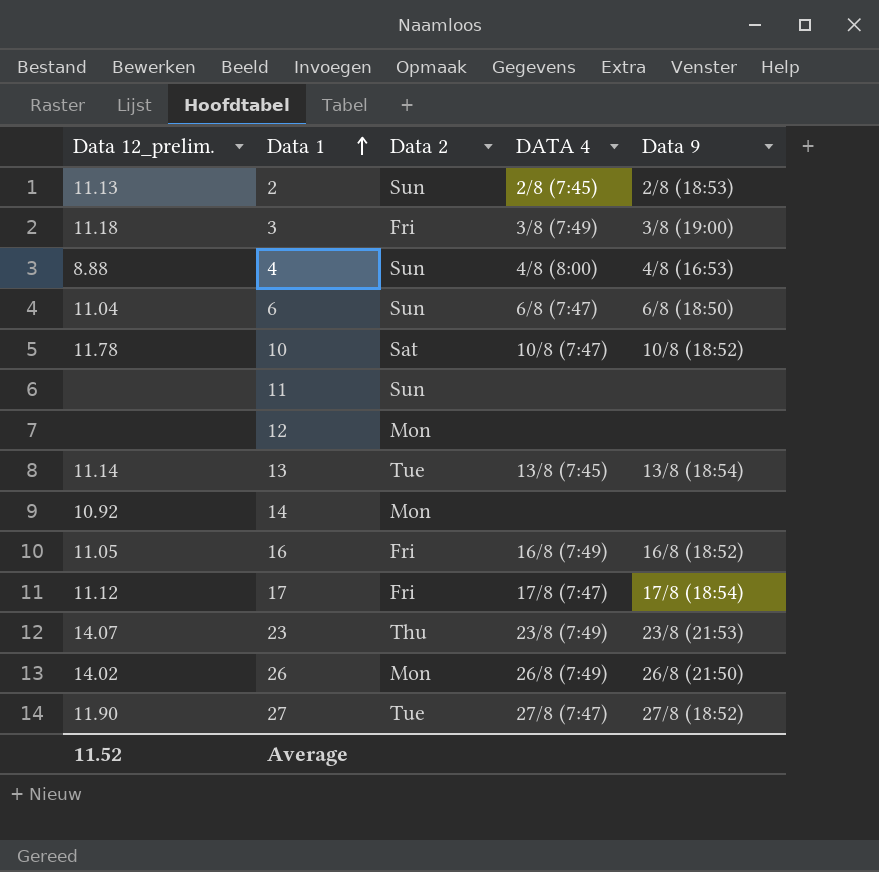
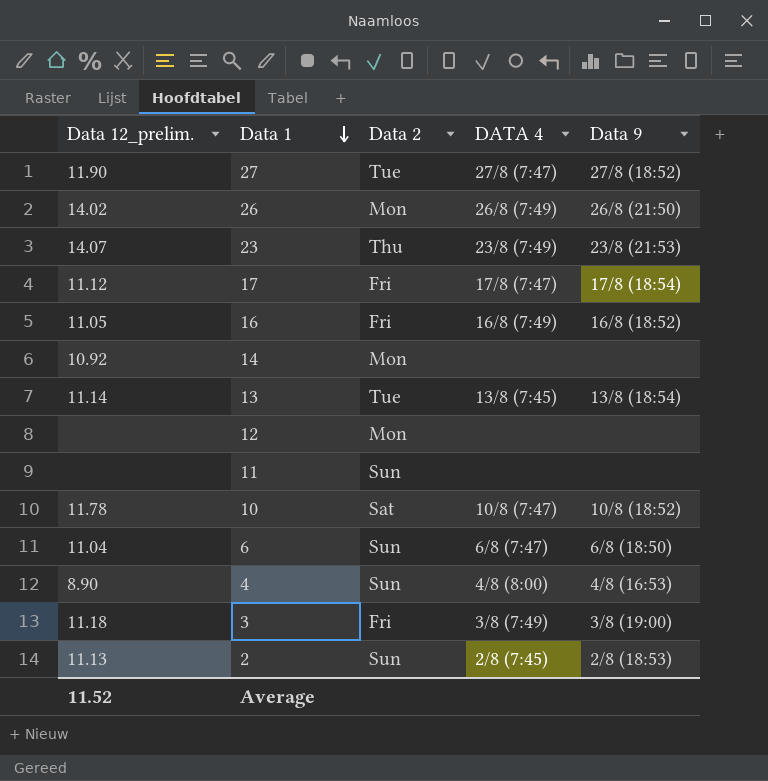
row order: Data 1 ascending -> Data 1 descending
4 | Data 12_prelim.: 8.88 -> 8.90

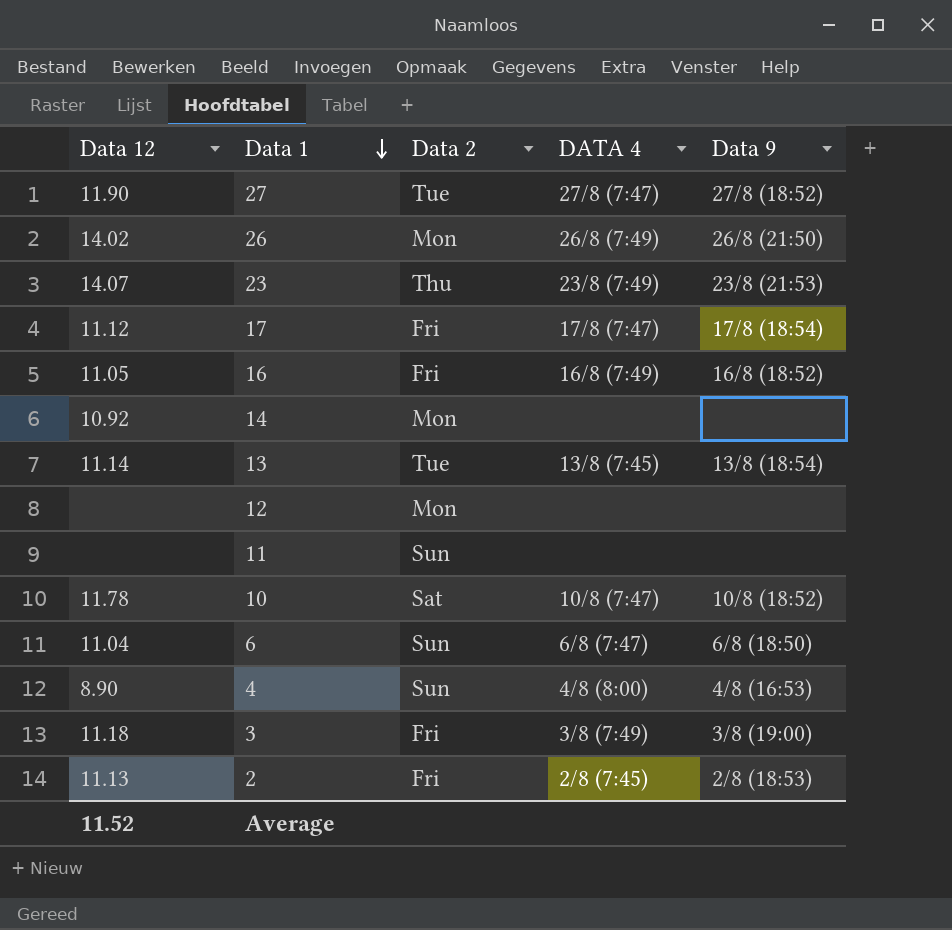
column name: Data 12_prelim. -> Data 12
2 | Data 2: Sun -> Fri

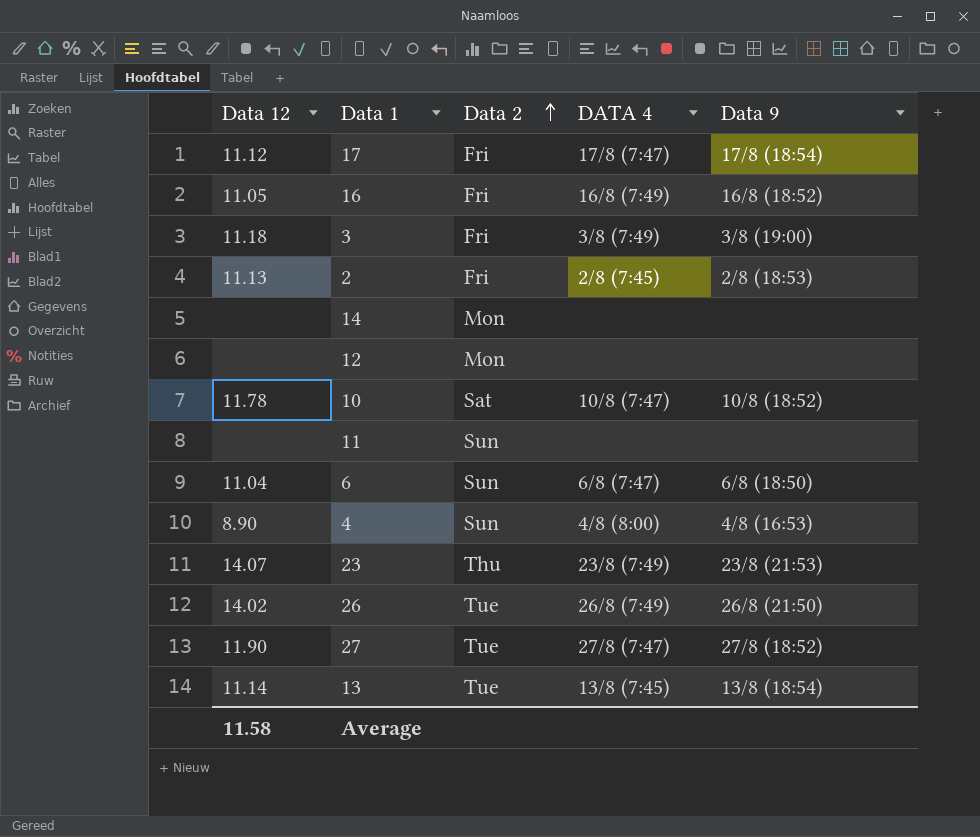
row order: Data 1 descending -> Data 2 ascending
14 | Data 12: 10.92 -> none
26 | Data 2: Mon -> Tue
Average | Data 12: 11.52 -> 11.58

